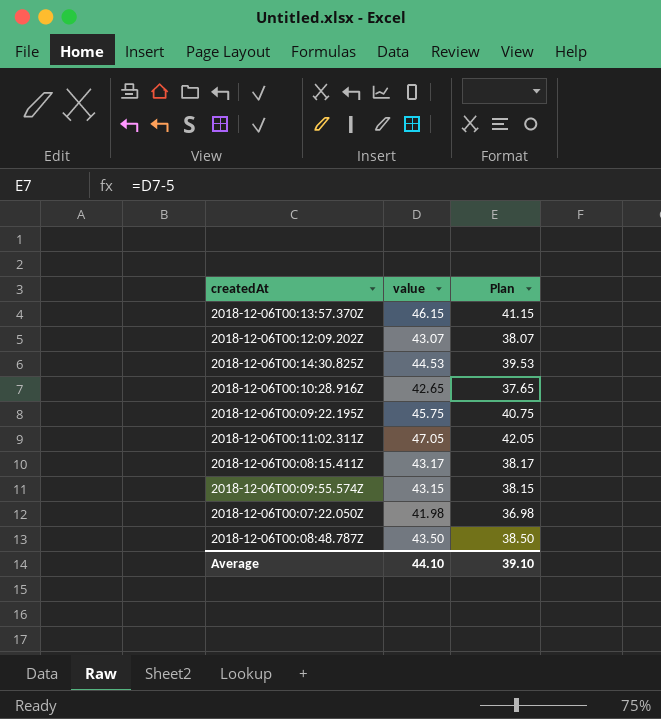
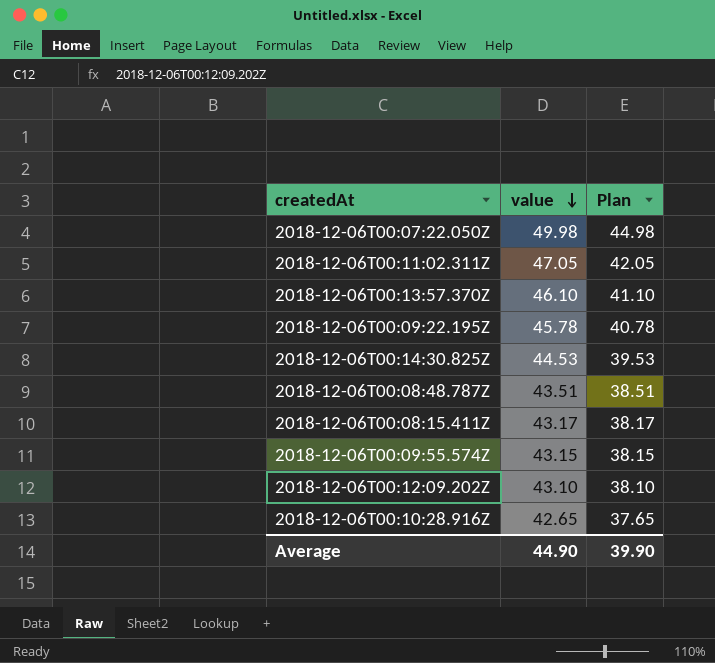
row order: none -> value descending
2018-12-06T00:07:22.050Z | value: 41.98 -> 49.98
2018-12-06T00:07:22.050Z | Plan: 36.98 -> 44.98
2018-12-06T00:13:57.370Z | value: 46.15 -> 46.10
2018-12-06T00:13:57.370Z | Plan: 41.15 -> 41.10
2018-12-06T00:09:22.195Z | value: 45.75 -> 45.78
2018-12-06T00:09:22.195Z | Plan: 40.75 -> 40.78
2018-12-06T00:08:48.787Z | value: 43.50 -> 43.51
2018-12-06T00:08:48.787Z | Plan: 38.50 -> 38.51
2018-12-06T00:12:09.202Z | value: 43.07 -> 43.10
2018-12-06T00:12:09.202Z | Plan: 38.07 -> 38.10
Average | value: 44.10 -> 44.90
Average | Plan: 39.10 -> 39.90

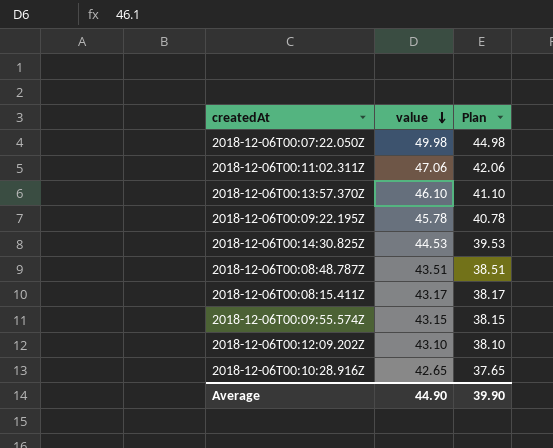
2018-12-06T00:11:02.311Z | value: 47.05 -> 47.06
2018-12-06T00:11:02.311Z | Plan: 42.05 -> 42.06

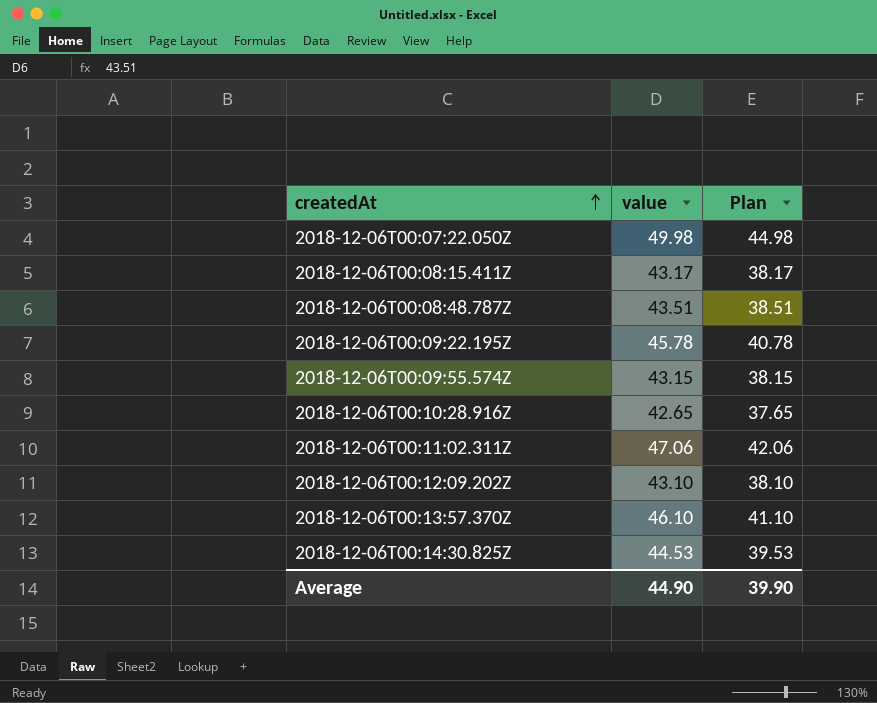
row order: value descending -> createdAt ascending

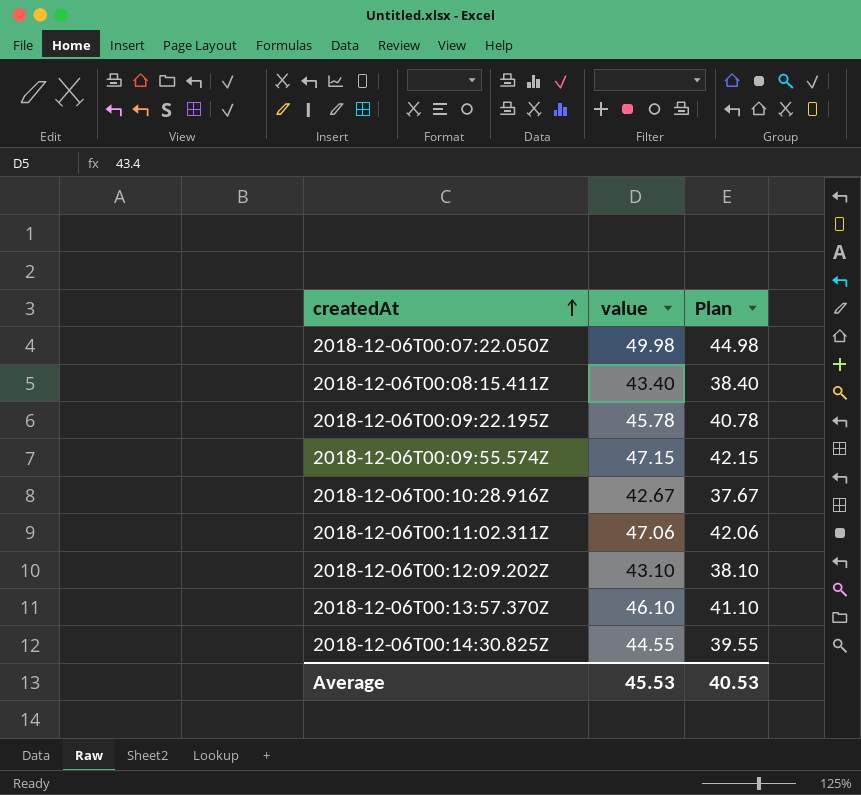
row 2018-12-06T00:08:48.787Z: 43.51 | 38.51 -> none
2018-12-06T00:08:15.411Z | value: 43.17 -> 43.40
2018-12-06T00:08:15.411Z | Plan: 38.17 -> 38.40
2018-12-06T00:09:55.574Z | value: 43.15 -> 47.15
2018-12-06T00:09:55.574Z | Plan: 38.15 -> 42.15
2018-12-06T00:10:28.916Z | value: 42.65 -> 42.67
2018-12-06T00:10:28.916Z | Plan: 37.65 -> 37.67
2018-12-06T00:14:30.825Z | value: 44.53 -> 44.55
2018-12-06T00:14:30.825Z | Plan: 39.53 -> 39.55
Average | value: 44.90 -> 45.53
Average | Plan: 39.90 -> 40.53

